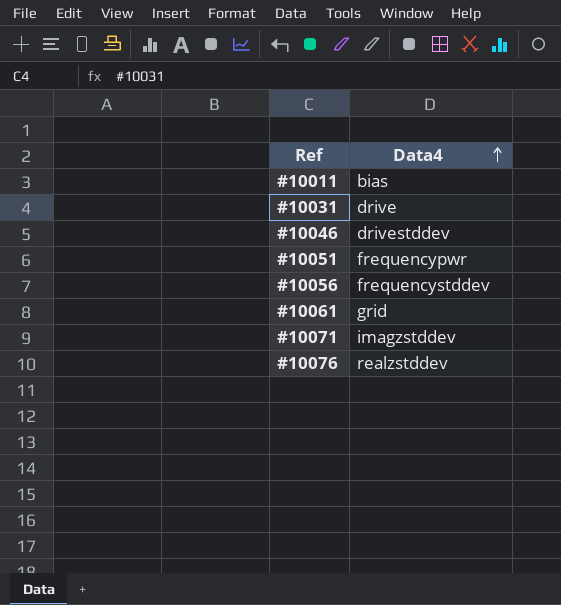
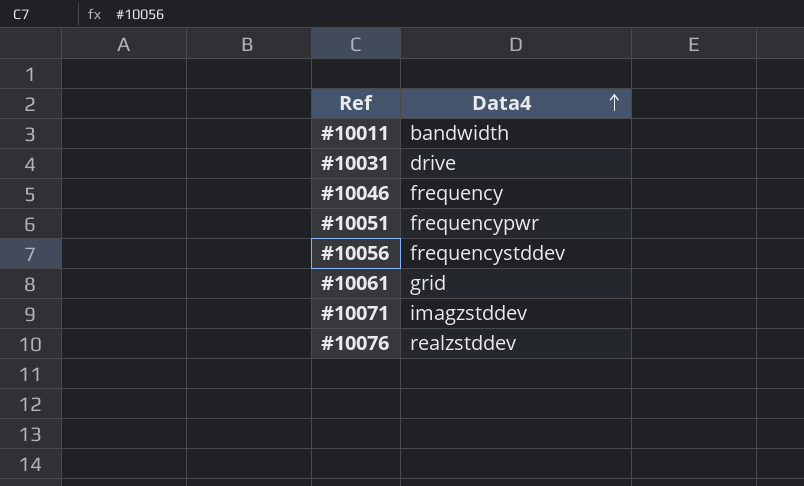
#10011 | Data4: bias -> bandwidth
#10046 | Data4: drivestddev -> frequency

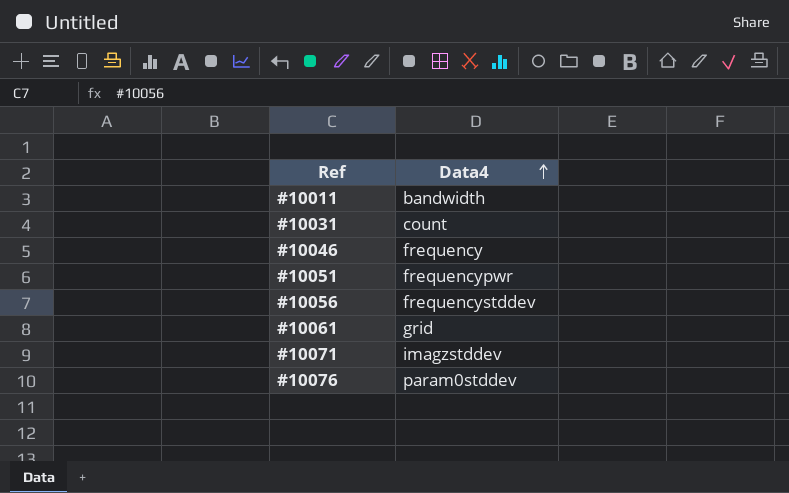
#10031 | Data4: drive -> count
#10076 | Data4: realzstddev -> param0stddev

